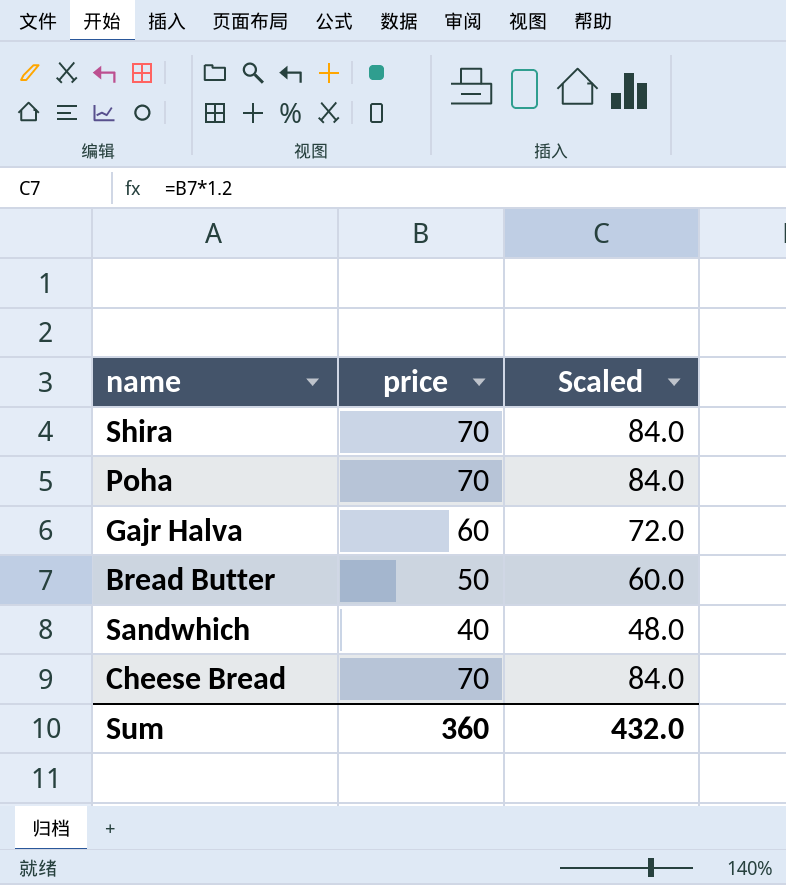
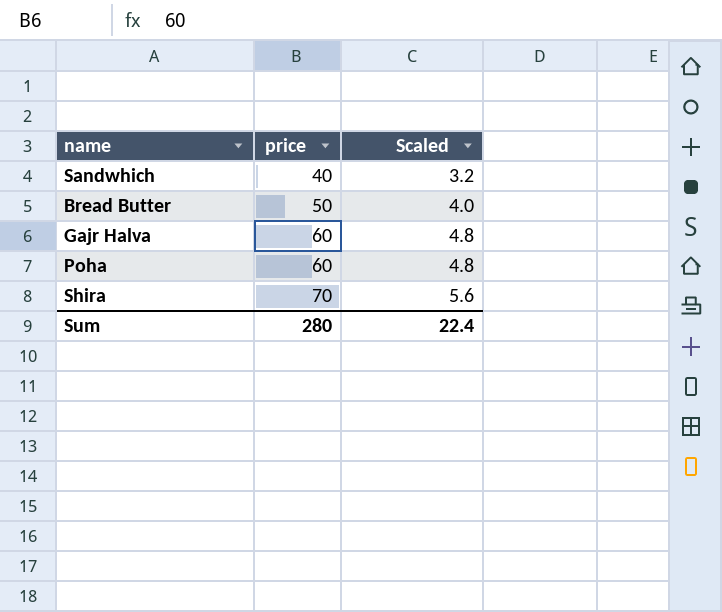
row order: none -> price ascending
column Scaled | formula: [price] * 1.2 -> [price] * 0.08
row Cheese Bread: 70 | 84.0 -> none
Poha | price: 70 -> 60
Sum | price: 360 -> 280
Sum | Scaled: 432.0 -> 22.4

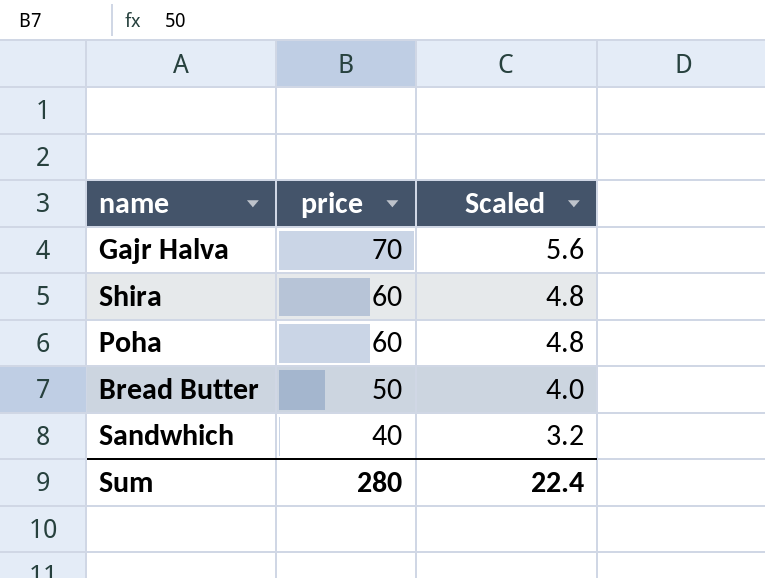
row order: price ascending -> price descending
Gajr Halva | price: 60 -> 70
Gajr Halva | Scaled: 4.8 -> 5.6
Shira | price: 70 -> 60
Shira | Scaled: 5.6 -> 4.8

